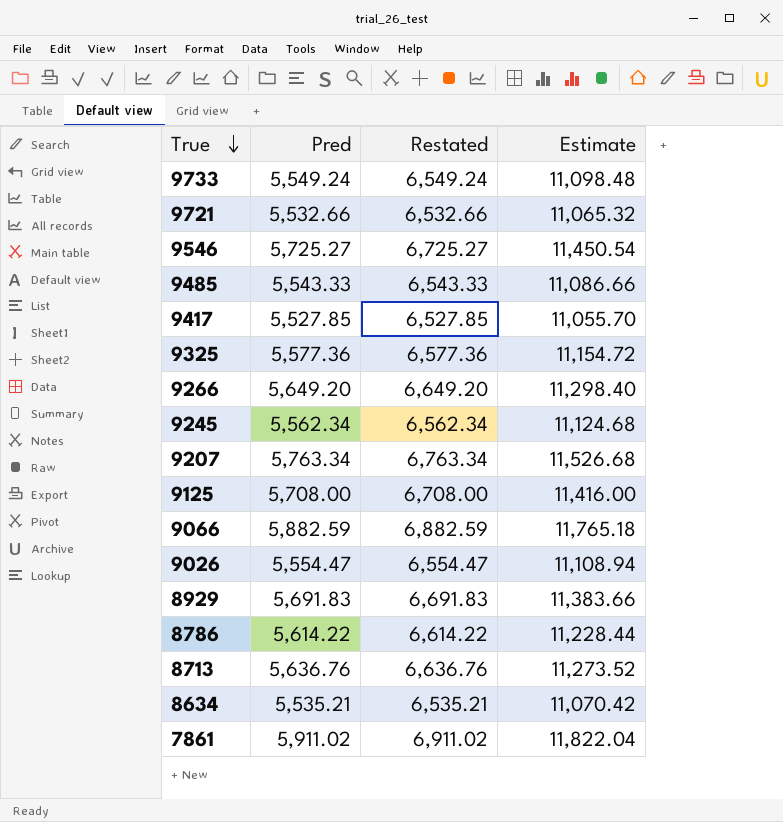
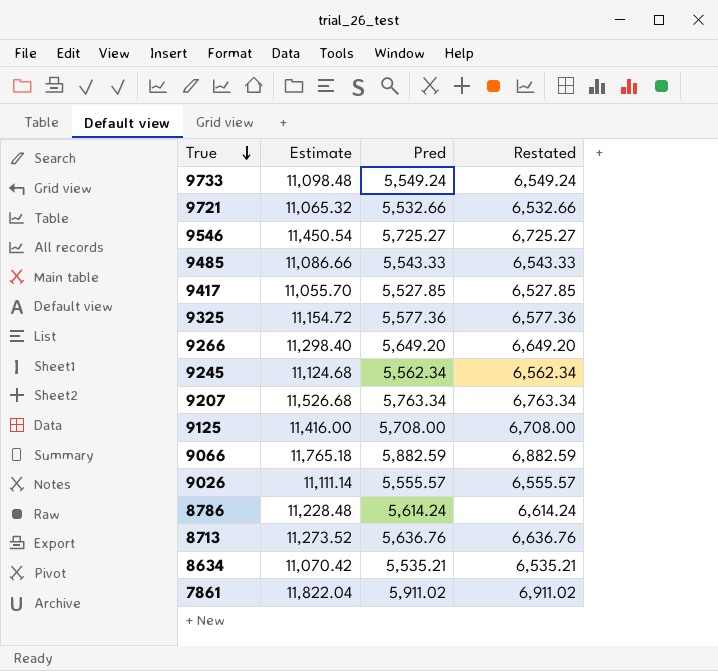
column Estimate | position: 4 -> 2
row 8929: 5,691.83 | 6,691.83 | 11,383.66 -> none
9026 | Estimate: 11,108.94 -> 11,111.14
9026 | Pred: 5,554.47 -> 5,555.57
9026 | Restated: 6,554.47 -> 6,555.57
8786 | Estimate: 11,228.44 -> 11,228.48
8786 | Pred: 5,614.22 -> 5,614.24
8786 | Restated: 6,614.22 -> 6,614.24

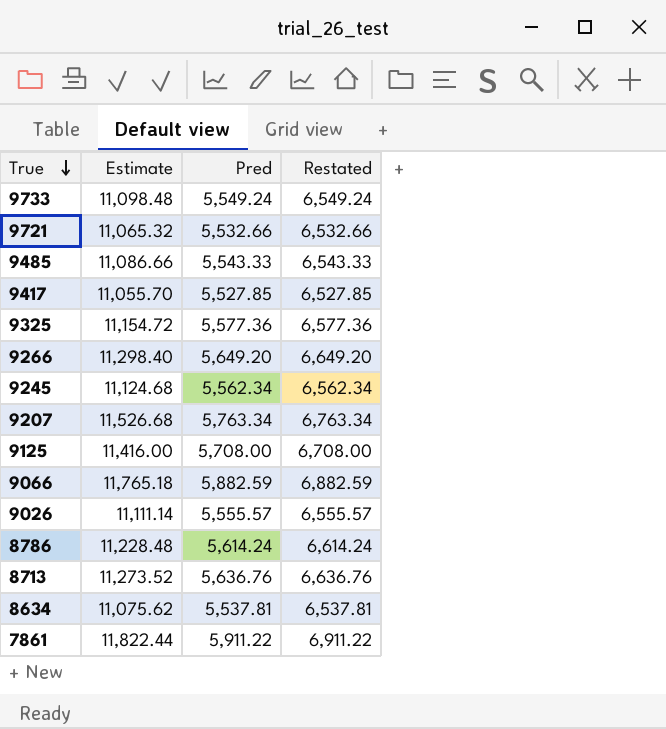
row 9546: 11,450.54 | 5,725.27 | 6,725.27 -> none
8634 | Estimate: 11,070.42 -> 11,075.62
8634 | Pred: 5,535.21 -> 5,537.81
8634 | Restated: 6,535.21 -> 6,537.81
7861 | Estimate: 11,822.04 -> 11,822.44
7861 | Pred: 5,911.02 -> 5,911.22
7861 | Restated: 6,911.02 -> 6,911.22

